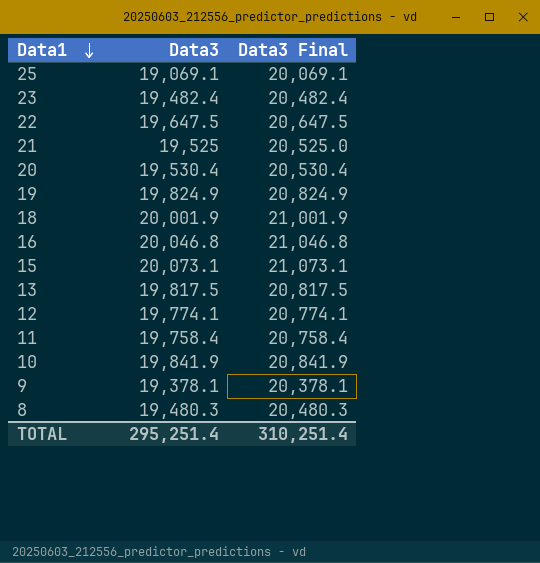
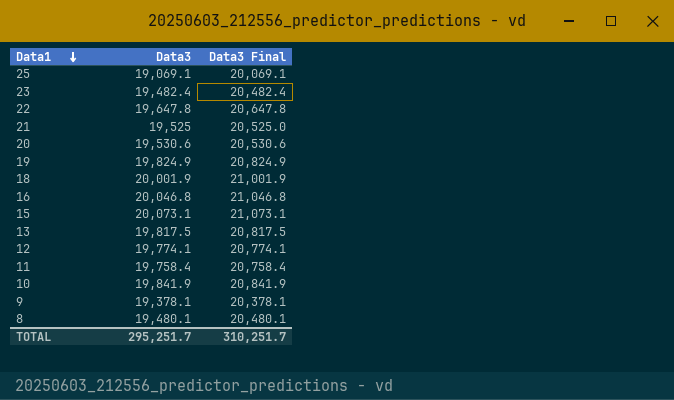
22 | Data3: 19,647.5 -> 19,647.8
22 | Data3 Final: 20,647.5 -> 20,647.8
20 | Data3: 19,530.4 -> 19,530.6
20 | Data3 Final: 20,530.4 -> 20,530.6
8 | Data3: 19,480.3 -> 19,480.1
8 | Data3 Final: 20,480.3 -> 20,480.1
TOTAL | Data3: 295,251.4 -> 295,251.7
TOTAL | Data3 Final: 310,251.4 -> 310,251.7

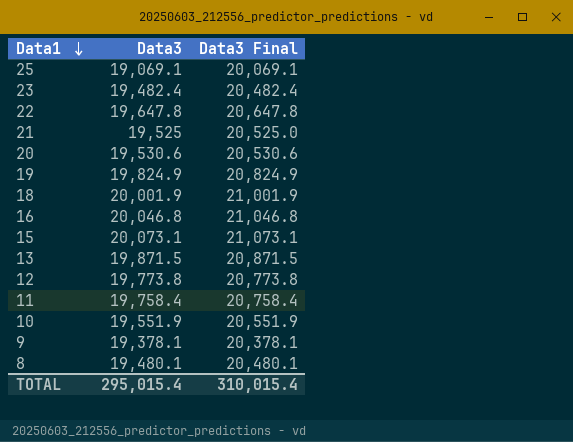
13 | Data3: 19,817.5 -> 19,871.5
13 | Data3 Final: 20,817.5 -> 20,871.5
12 | Data3: 19,774.1 -> 19,773.8
12 | Data3 Final: 20,774.1 -> 20,773.8
10 | Data3: 19,841.9 -> 19,551.9
10 | Data3 Final: 20,841.9 -> 20,551.9
TOTAL | Data3: 295,251.7 -> 295,015.4
TOTAL | Data3 Final: 310,251.7 -> 310,015.4

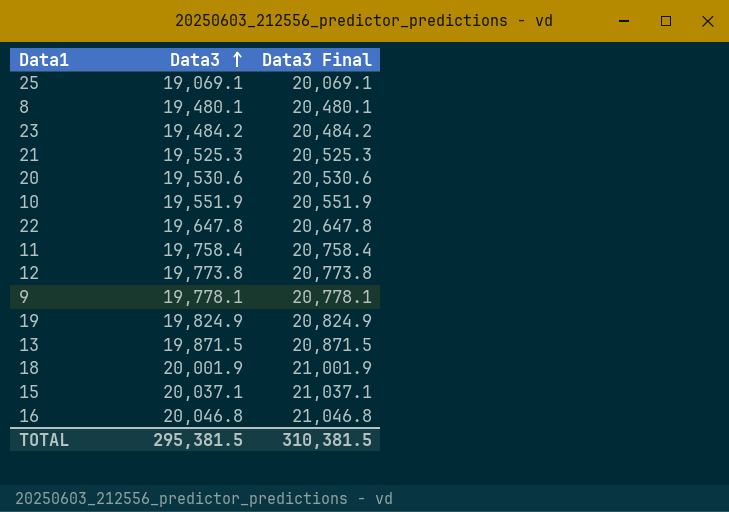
row order: Data1 descending -> Data3 ascending
23 | Data3: 19,482.4 -> 19,484.2
23 | Data3 Final: 20,482.4 -> 20,484.2
21 | Data3: 19,525 -> 19,525.3
21 | Data3 Final: 20,525.0 -> 20,525.3
9 | Data3: 19,378.1 -> 19,778.1
9 | Data3 Final: 20,378.1 -> 20,778.1
15 | Data3: 20,073.1 -> 20,037.1
15 | Data3 Final: 21,073.1 -> 21,037.1
TOTAL | Data3: 295,015.4 -> 295,381.5
TOTAL | Data3 Final: 310,015.4 -> 310,381.5

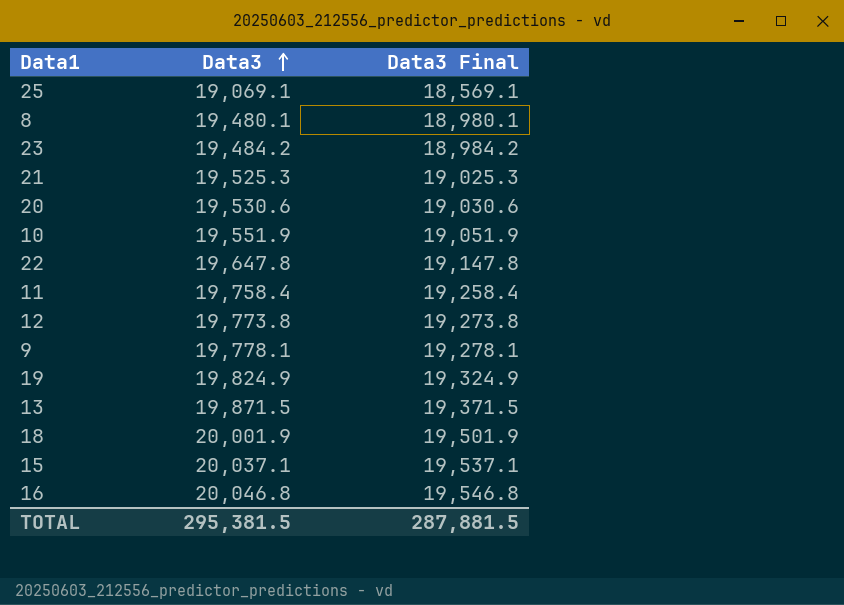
column Data3 Final | formula: [Data3] + 1000 -> [Data3] - 500
TOTAL | Data3 Final: 310,381.5 -> 287,881.5

